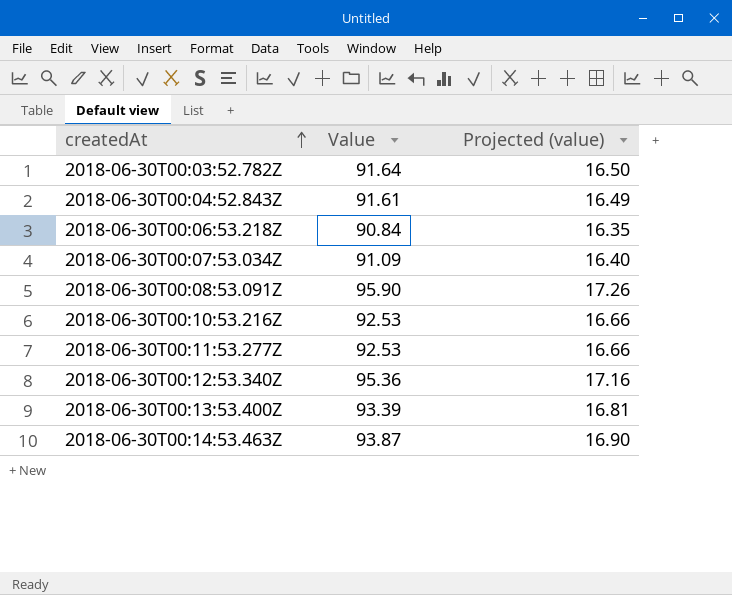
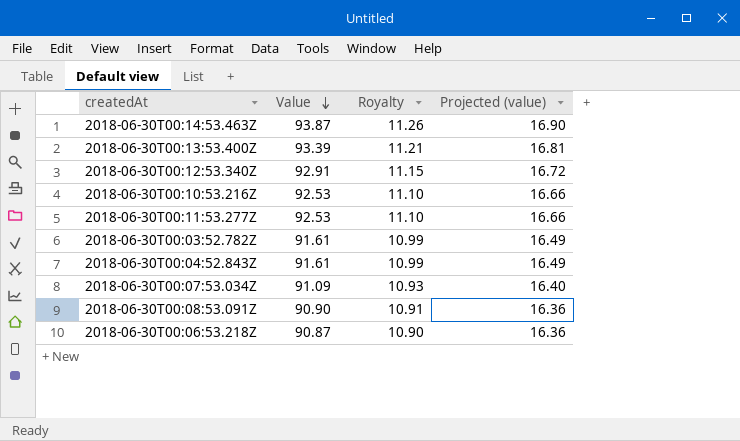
row order: createdAt ascending -> Value descending
column Royalty | formula: none -> [Value] * 0.12
2018-06-30T00:12:53.340Z | Value: 95.36 -> 92.91
2018-06-30T00:12:53.340Z | Projected (value): 17.16 -> 16.72
2018-06-30T00:03:52.782Z | Value: 91.64 -> 91.61
2018-06-30T00:03:52.782Z | Projected (value): 16.50 -> 16.49
2018-06-30T00:08:53.091Z | Value: 95.90 -> 90.90
2018-06-30T00:08:53.091Z | Projected (value): 17.26 -> 16.36
2018-06-30T00:06:53.218Z | Value: 90.84 -> 90.87
2018-06-30T00:06:53.218Z | Projected (value): 16.35 -> 16.36

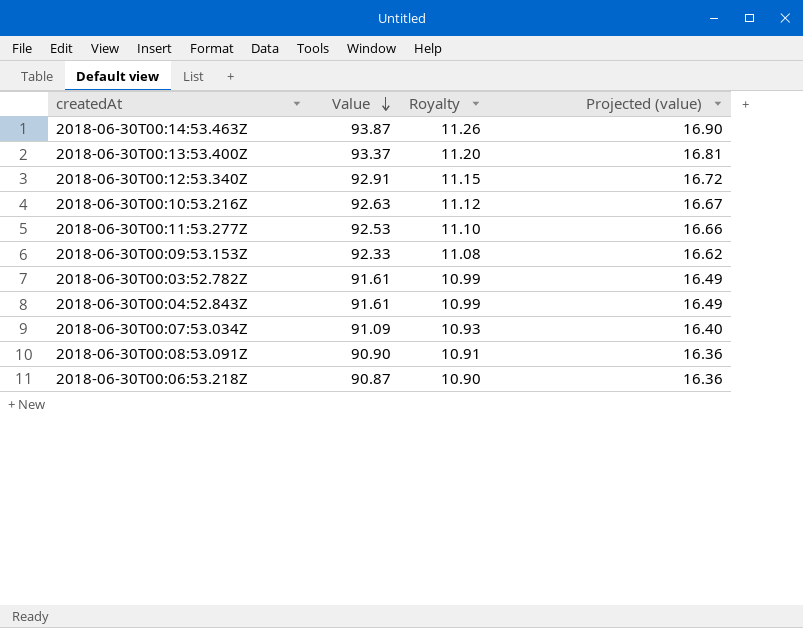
2018-06-30T00:13:53.400Z | Value: 93.39 -> 93.37
2018-06-30T00:13:53.400Z | Royalty: 11.21 -> 11.20
2018-06-30T00:10:53.216Z | Value: 92.53 -> 92.63
2018-06-30T00:10:53.216Z | Royalty: 11.10 -> 11.12
2018-06-30T00:10:53.216Z | Projected (value): 16.66 -> 16.67
row 2018-06-30T00:09:53.153Z: none -> 92.33 | 11.08 | 16.62

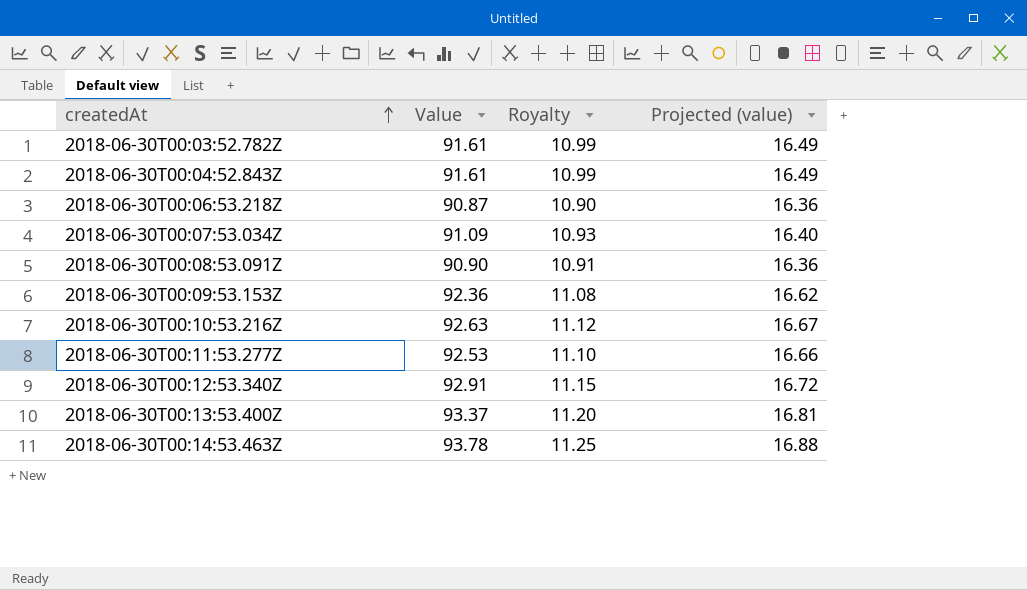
row order: Value descending -> createdAt ascending
2018-06-30T00:09:53.153Z | Value: 92.33 -> 92.36
2018-06-30T00:14:53.463Z | Value: 93.87 -> 93.78
2018-06-30T00:14:53.463Z | Royalty: 11.26 -> 11.25
2018-06-30T00:14:53.463Z | Projected (value): 16.90 -> 16.88

